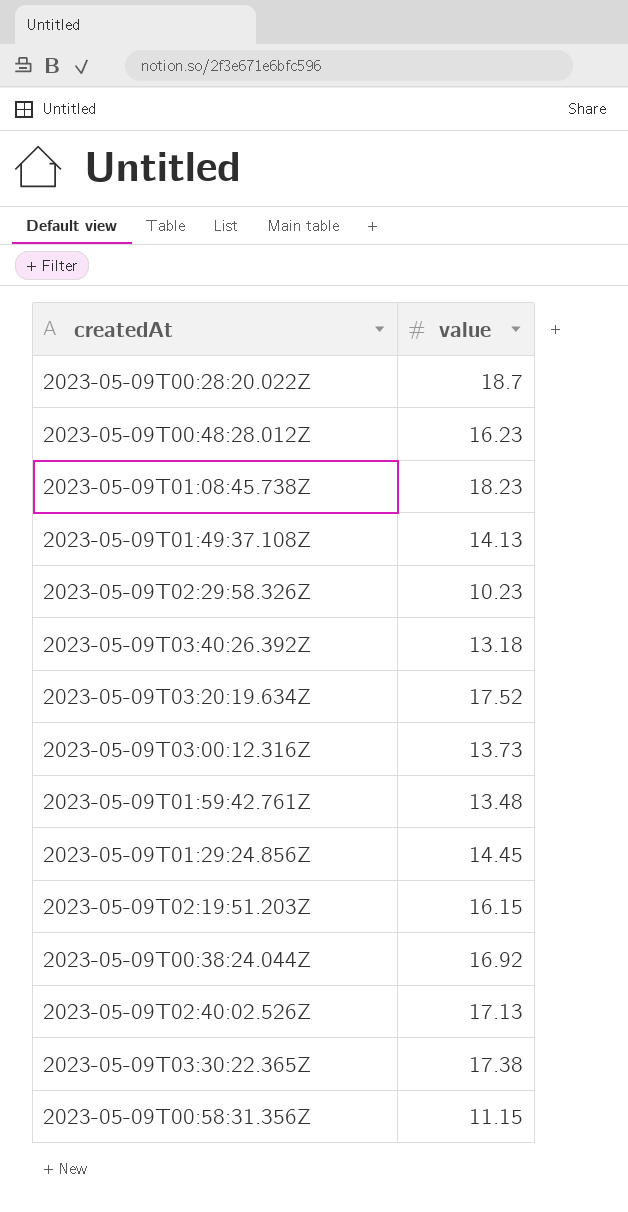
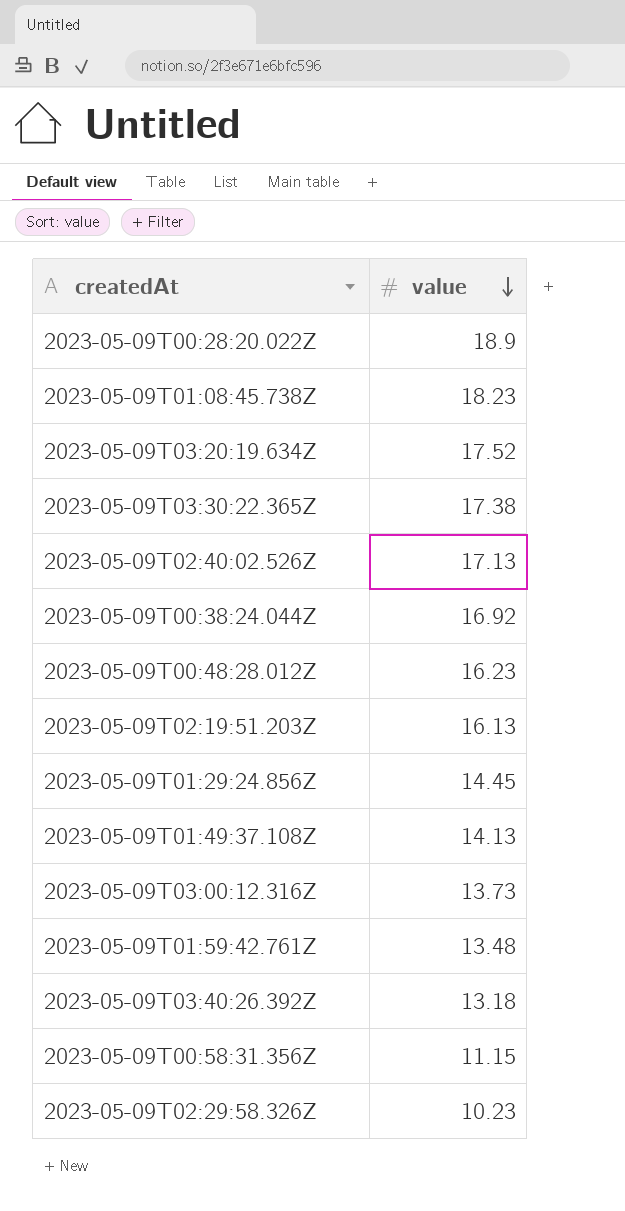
row order: none -> value descending
2023-05-09T00:28:20.022Z | value: 18.7 -> 18.9
2023-05-09T02:19:51.203Z | value: 16.15 -> 16.13

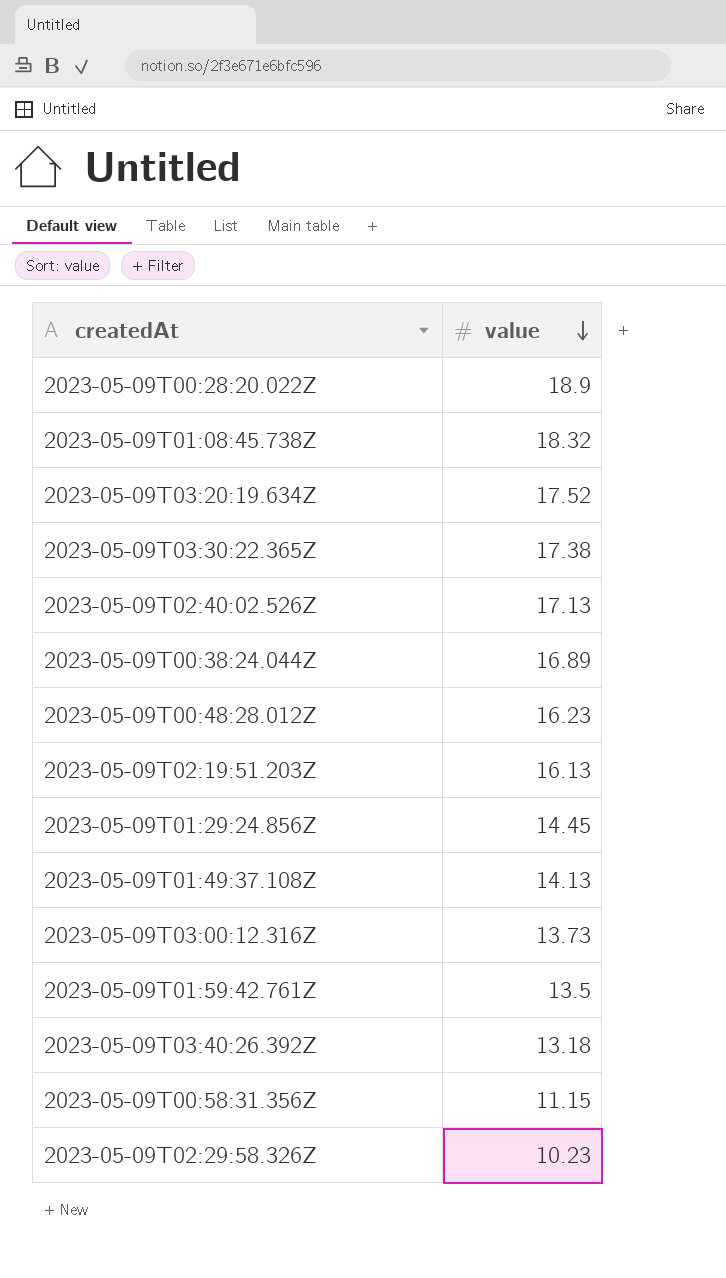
2023-05-09T01:08:45.738Z | value: 18.23 -> 18.32
2023-05-09T00:38:24.044Z | value: 16.92 -> 16.89
2023-05-09T01:59:42.761Z | value: 13.48 -> 13.5

